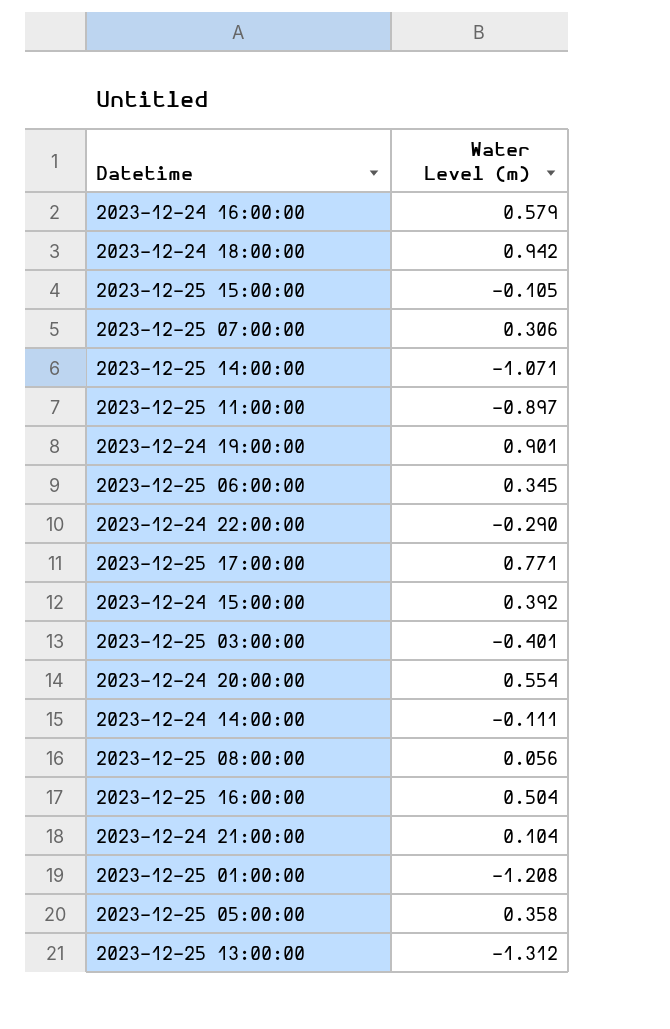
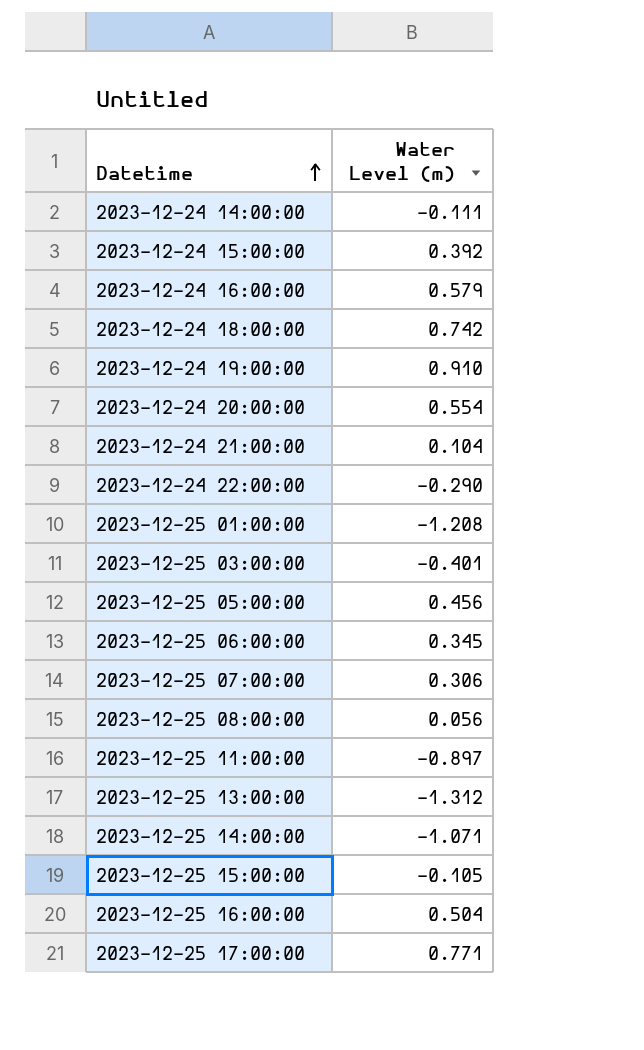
row order: none -> Datetime ascending
2023-12-24 18:00:00 | Water Level (m): 0.942 -> 0.742
2023-12-24 19:00:00 | Water Level (m): 0.901 -> 0.910
2023-12-25 05:00:00 | Water Level (m): 0.358 -> 0.456

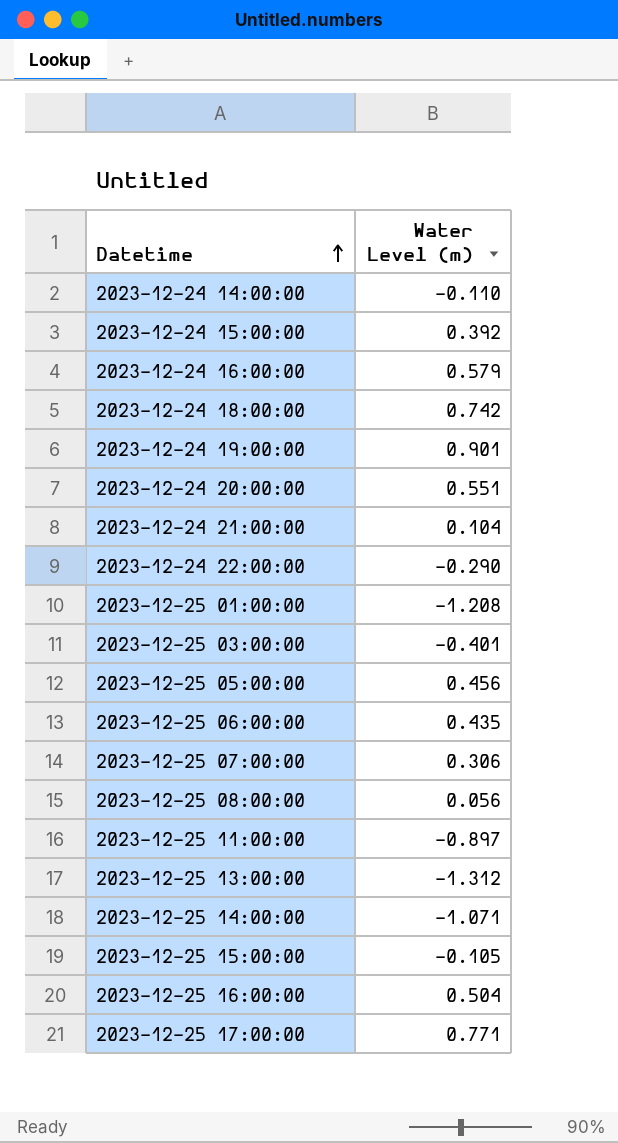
2023-12-24 14:00:00 | Water Level (m): -0.111 -> -0.110
2023-12-24 19:00:00 | Water Level (m): 0.910 -> 0.901
2023-12-24 20:00:00 | Water Level (m): 0.554 -> 0.551
2023-12-25 06:00:00 | Water Level (m): 0.345 -> 0.435

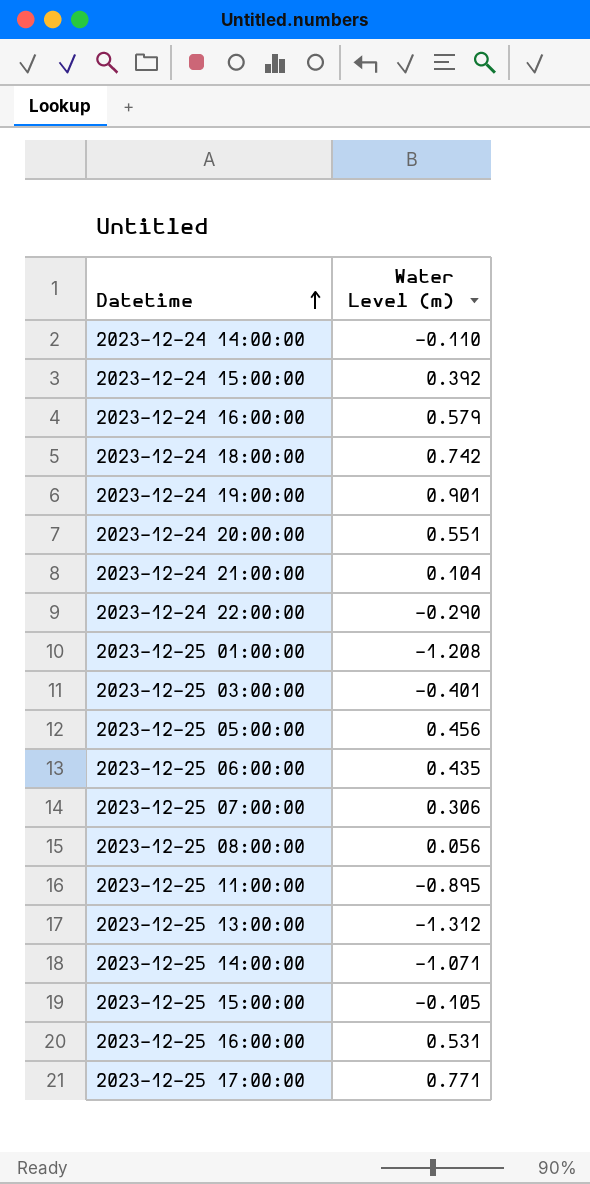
2023-12-25 11:00:00 | Water Level (m): -0.897 -> -0.895
2023-12-25 16:00:00 | Water Level (m): 0.504 -> 0.531

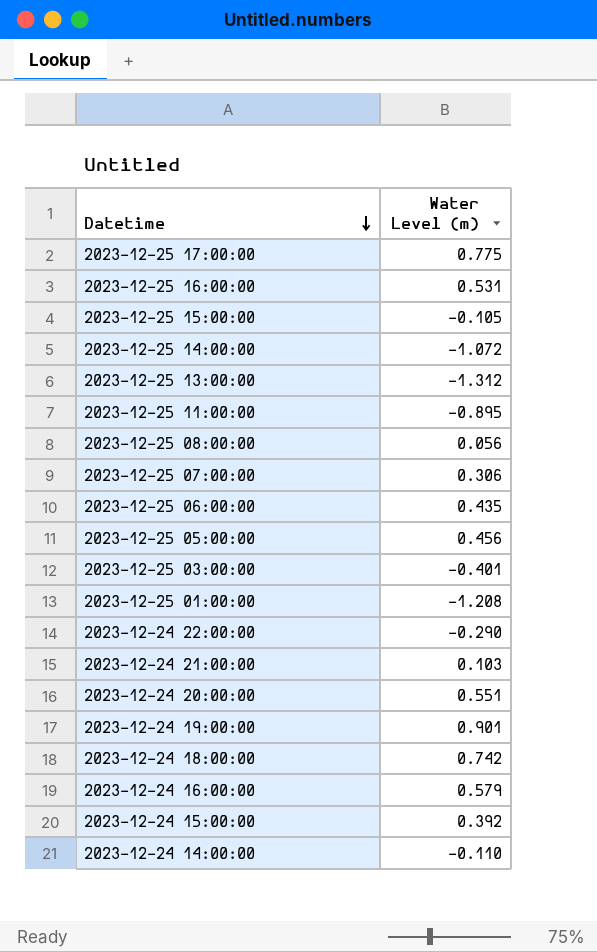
row order: Datetime ascending -> Datetime descending
2023-12-25 17:00:00 | Water Level (m): 0.771 -> 0.775
2023-12-25 14:00:00 | Water Level (m): -1.071 -> -1.072
2023-12-24 21:00:00 | Water Level (m): 0.104 -> 0.103

